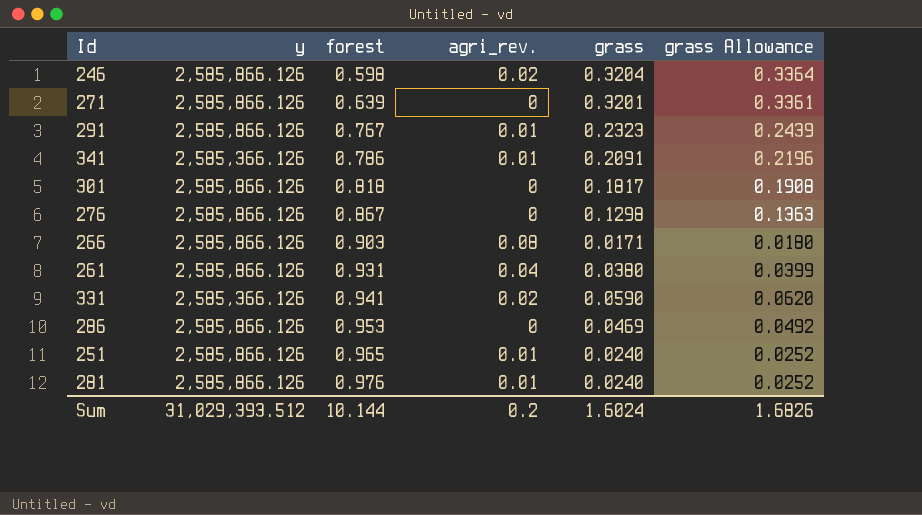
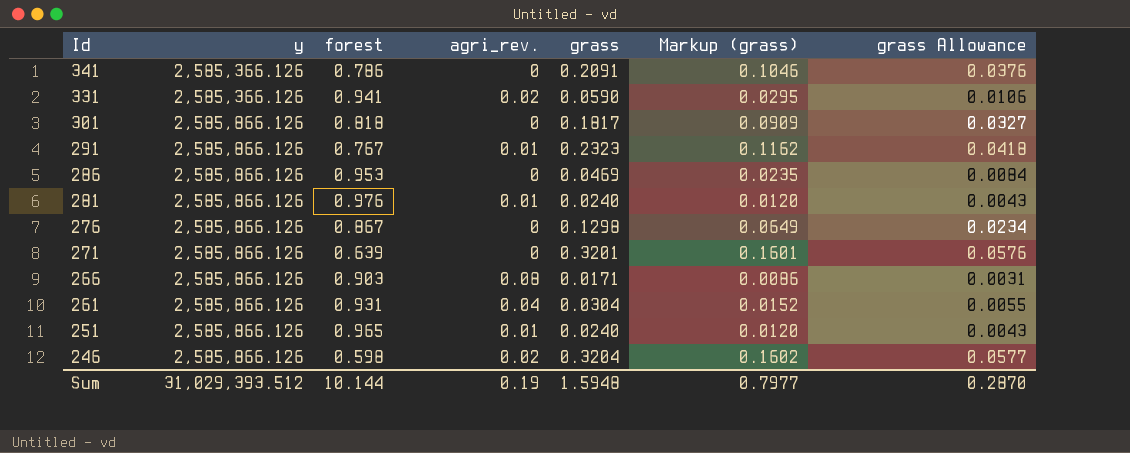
row order: forest ascending -> Id descending
column Markup (grass) | formula: none -> [grass] * 0.5
column grass Allowance | formula: [grass] * 1.05 -> [grass] * 0.18
341 | agri_rev.: 0.01 -> 0
261 | grass: 0.0380 -> 0.0304
Sum | agri_rev.: 0.2 -> 0.19
Sum | grass: 1.6024 -> 1.5948
Sum | grass Allowance: 1.6826 -> 0.2870

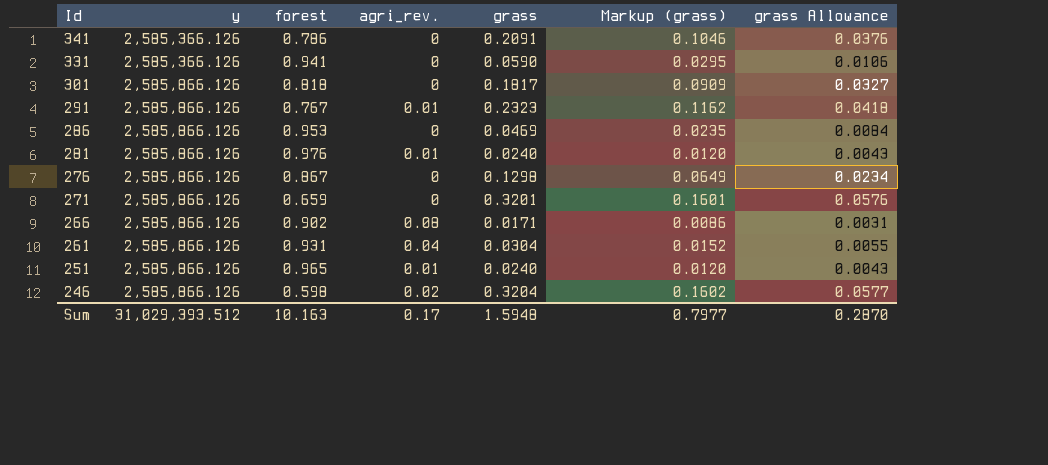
331 | agri_rev.: 0.02 -> 0
271 | forest: 0.639 -> 0.659
266 | forest: 0.903 -> 0.902
Sum | forest: 10.144 -> 10.163
Sum | agri_rev.: 0.19 -> 0.17

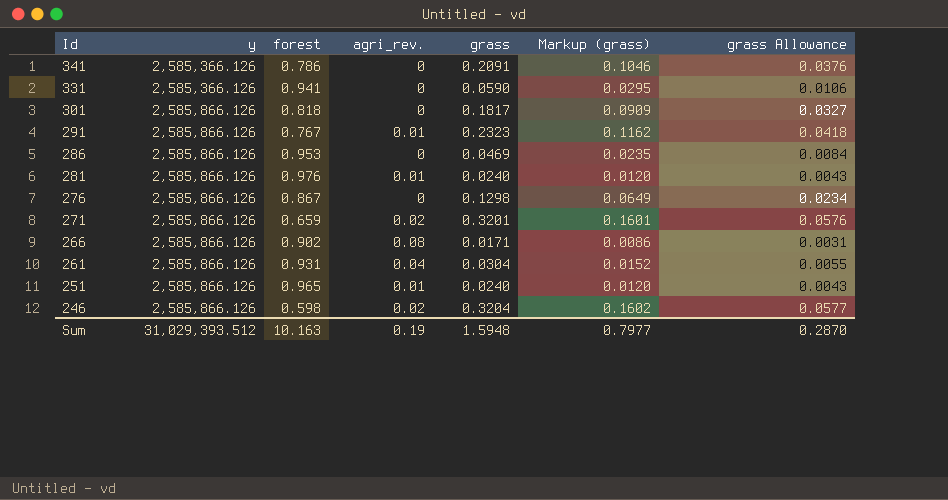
271 | agri_rev.: 0 -> 0.02
Sum | agri_rev.: 0.17 -> 0.19

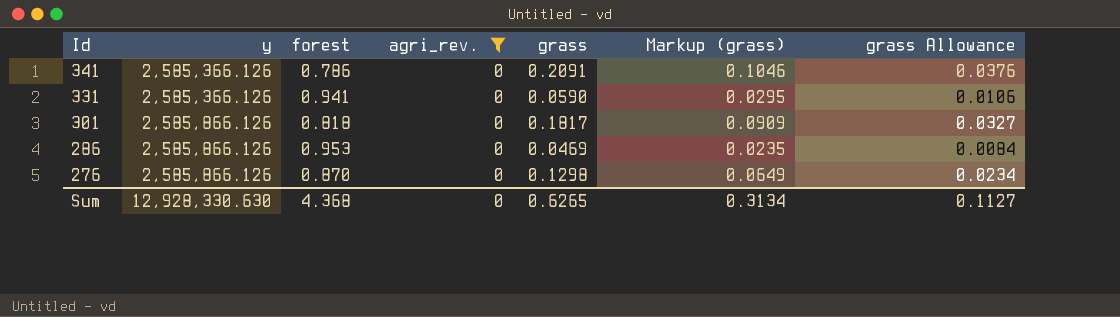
filter: none -> agri_rev. = 0
276 | forest: 0.867 -> 0.870
Sum | y: 31,029,393.512 -> 12,928,330.630
Sum | forest: 10.163 -> 4.368
Sum | agri_rev.: 0.19 -> 0
Sum | grass: 1.5948 -> 0.6265
Sum | Markup (grass): 0.7977 -> 0.3134
Sum | grass Allowance: 0.2870 -> 0.1127

